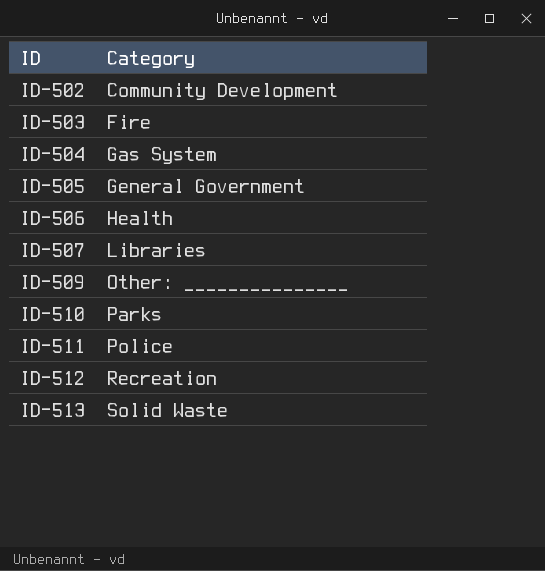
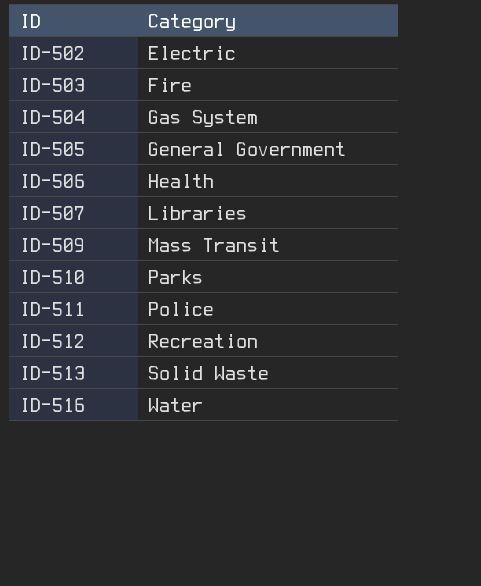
ID-502 | Category: Community Development -> Electric
ID-509 | Category: Other: _______________ -> Mass Transit
row ID-516: none -> Water

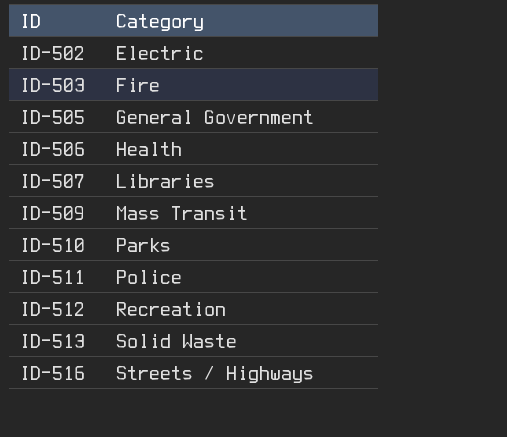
row ID-504: Gas System -> none
ID-516 | Category: Water -> Streets / Highways

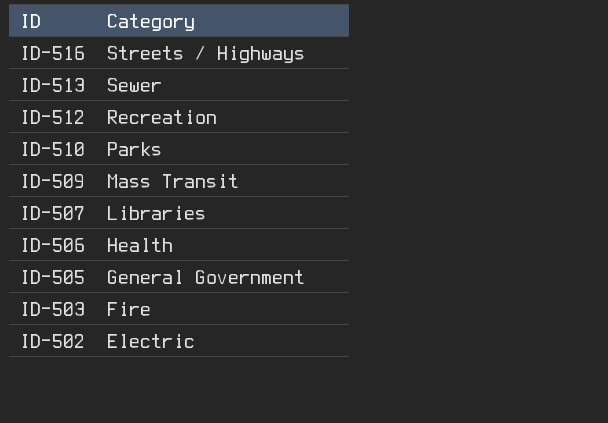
row order: ID ascending -> ID descending
row ID-511: Police -> none
ID-513 | Category: Solid Waste -> Sewer

